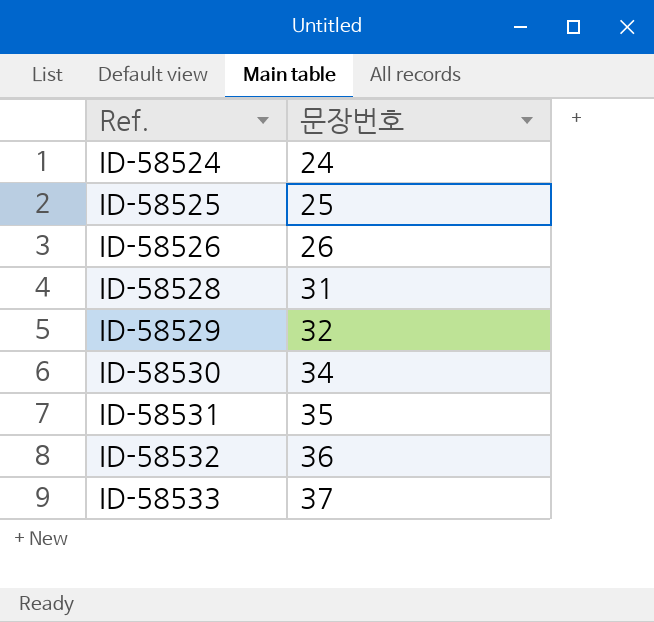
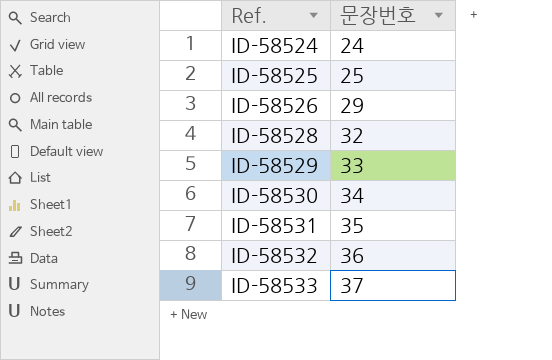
ID-58526 | 문장번호: 26 -> 29
ID-58528 | 문장번호: 31 -> 32
ID-58529 | 문장번호: 32 -> 33

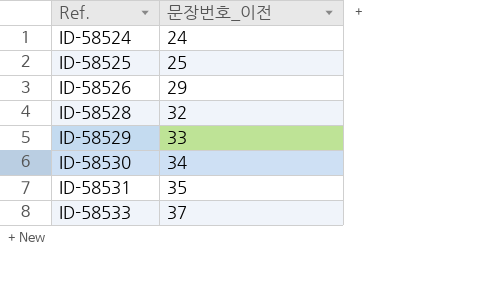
column name: 문장번호 -> 문장번호_이전
row ID-58532: 36 -> none

